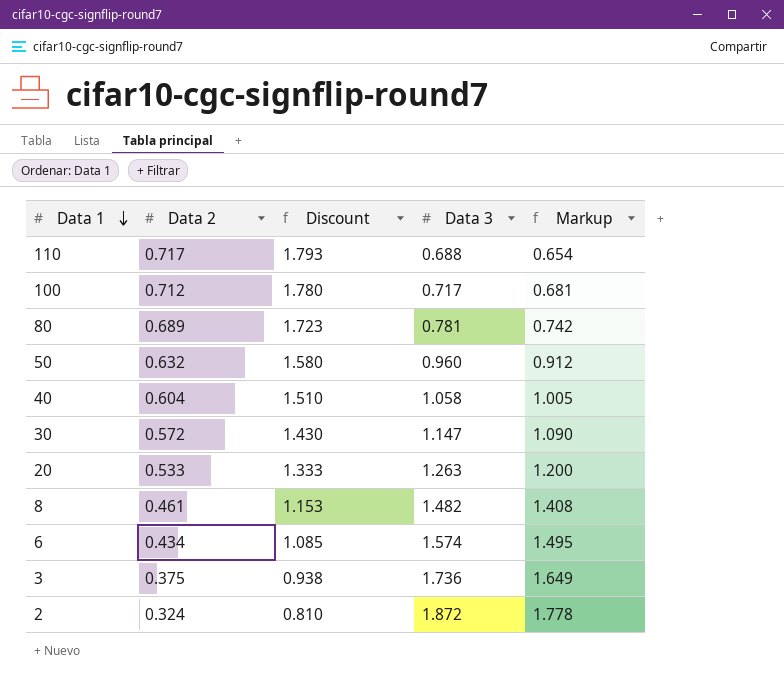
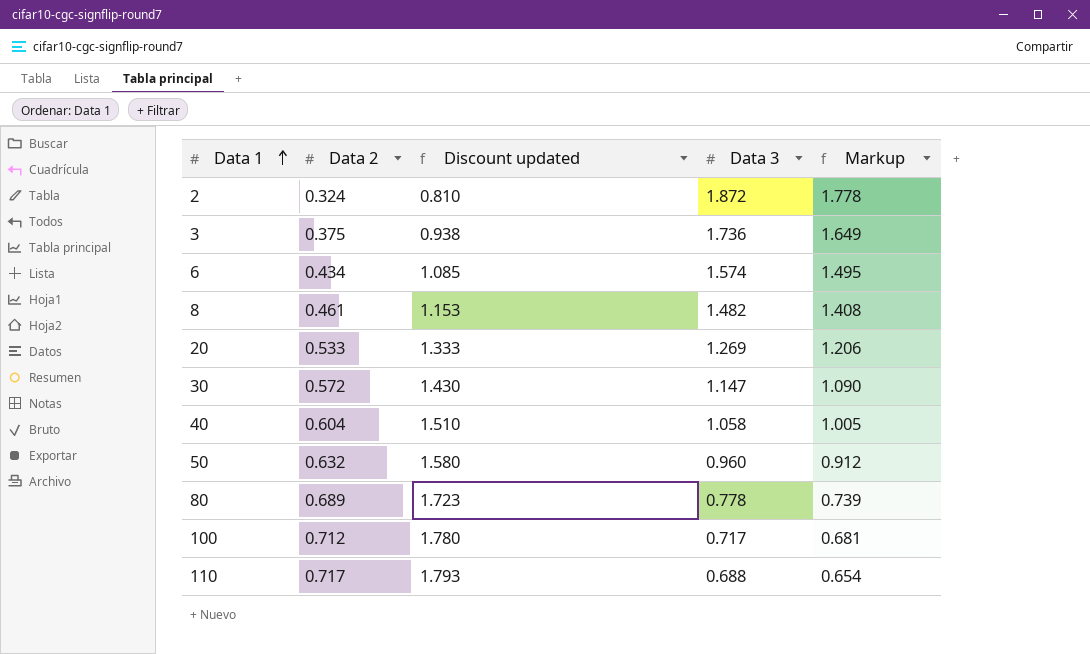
row order: Data 1 descending -> Data 1 ascending
column name: Discount -> Discount updated
20 | Data 3: 1.263 -> 1.269
20 | Markup: 1.200 -> 1.206
80 | Data 3: 0.781 -> 0.778
80 | Markup: 0.742 -> 0.739

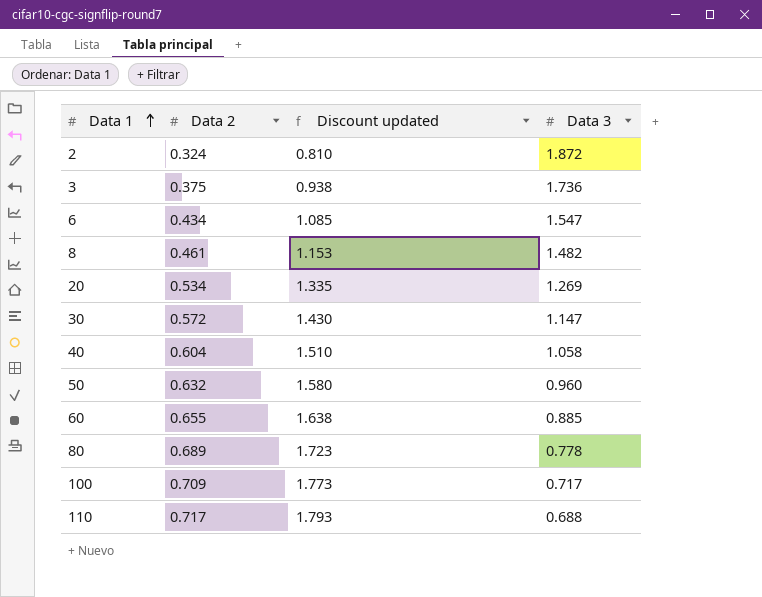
column Markup | formula: [Data 3] * 0.95 -> none
6 | Data 3: 1.574 -> 1.547
20 | Data 2: 0.533 -> 0.534
20 | Discount updated: 1.333 -> 1.335
row 60: none -> 0.655 | 1.638 | 0.885
100 | Data 2: 0.712 -> 0.709
100 | Discount updated: 1.780 -> 1.773

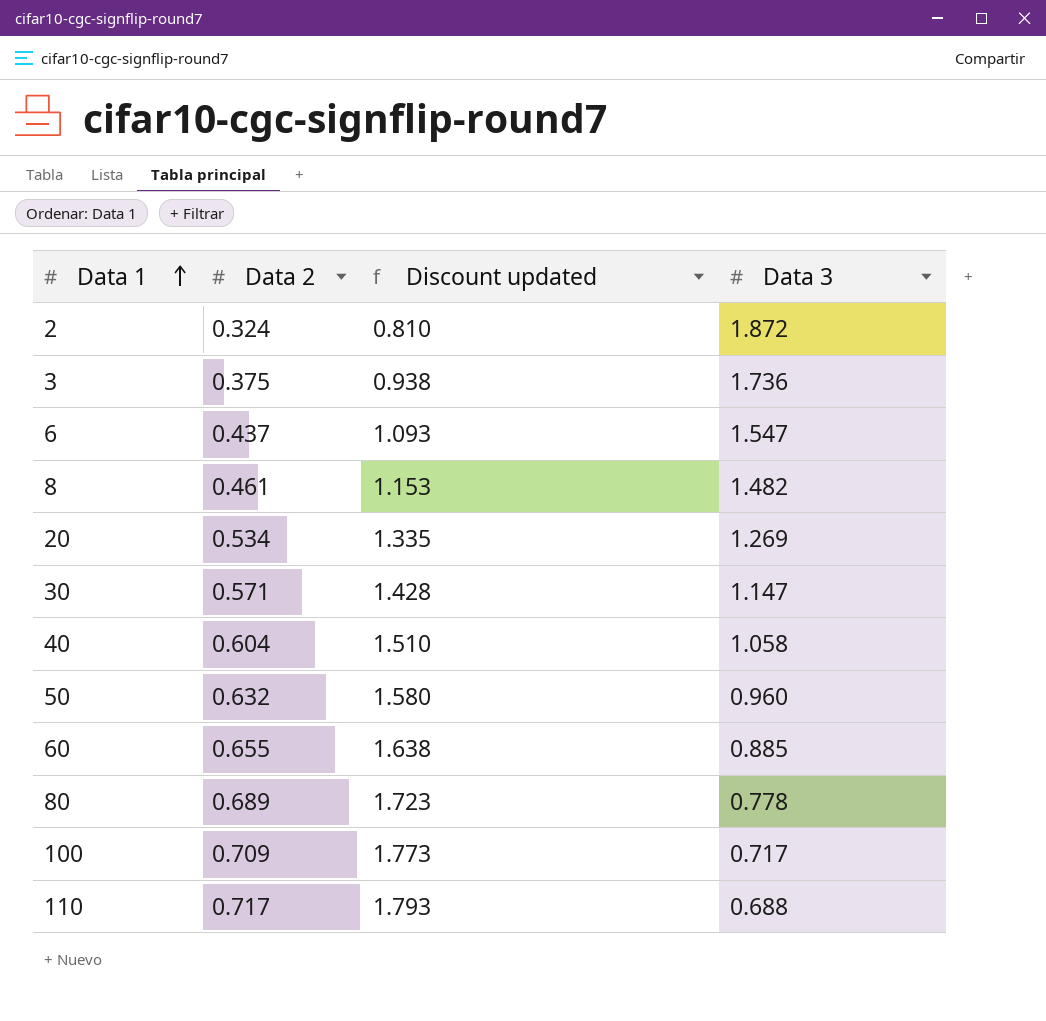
6 | Data 2: 0.434 -> 0.437
6 | Discount updated: 1.085 -> 1.093
30 | Data 2: 0.572 -> 0.571
30 | Discount updated: 1.430 -> 1.428

